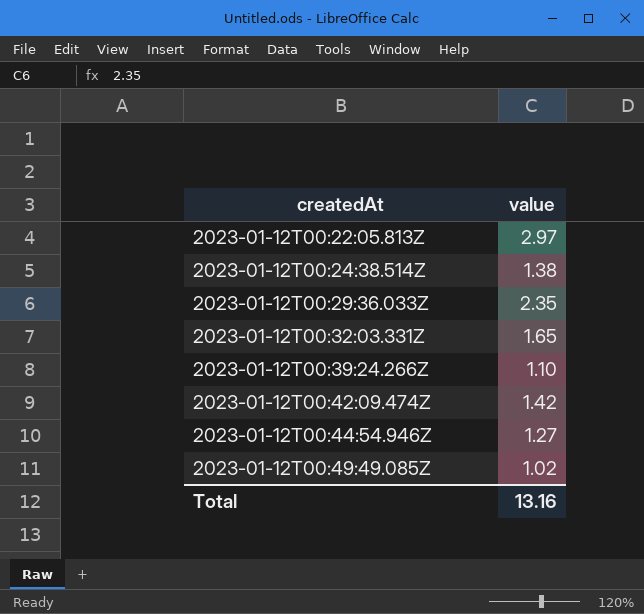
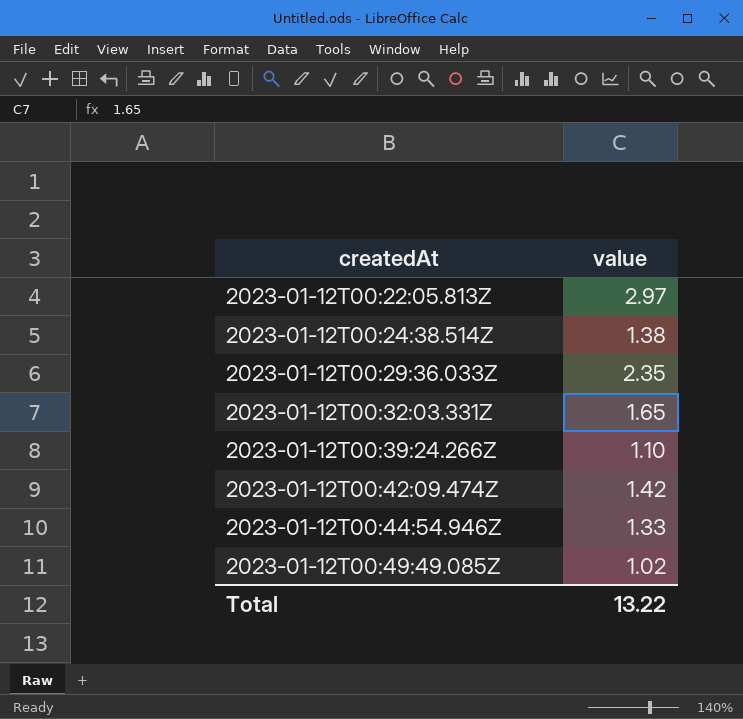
2023-01-12T00:44:54.946Z | value: 1.27 -> 1.33
Total | value: 13.16 -> 13.22

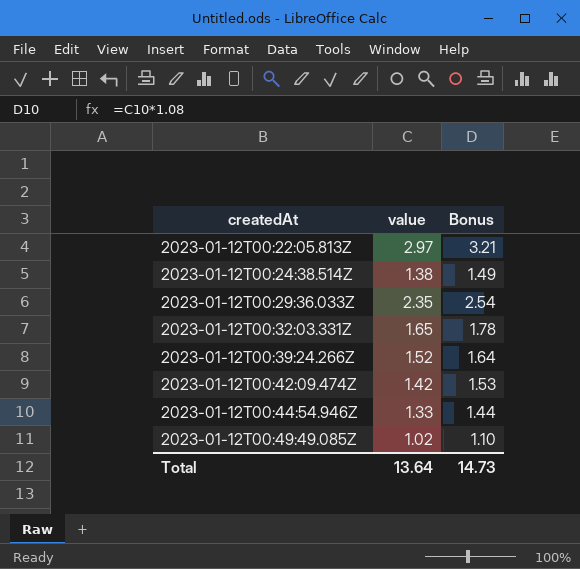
column Bonus | formula: none -> [value] * 1.08
2023-01-12T00:39:24.266Z | value: 1.10 -> 1.52
Total | value: 13.22 -> 13.64

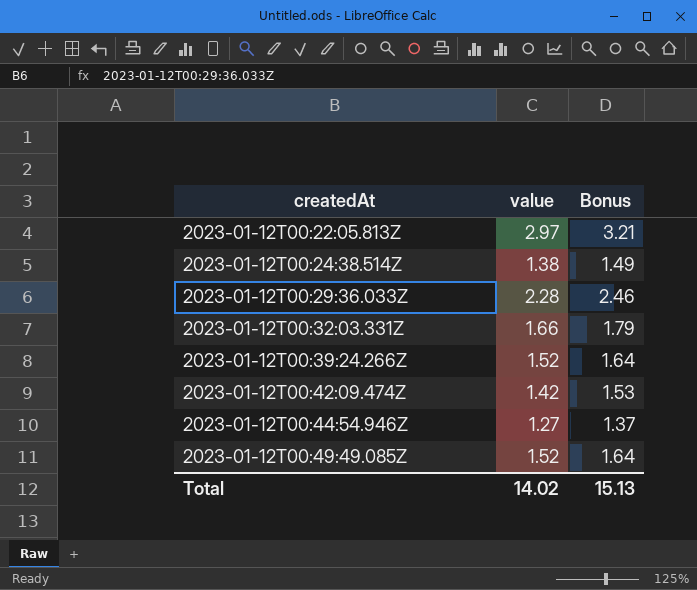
2023-01-12T00:29:36.033Z | value: 2.35 -> 2.28
2023-01-12T00:29:36.033Z | Bonus: 2.54 -> 2.46
2023-01-12T00:32:03.331Z | value: 1.65 -> 1.66
2023-01-12T00:32:03.331Z | Bonus: 1.78 -> 1.79
2023-01-12T00:44:54.946Z | value: 1.33 -> 1.27
2023-01-12T00:44:54.946Z | Bonus: 1.44 -> 1.37
2023-01-12T00:49:49.085Z | value: 1.02 -> 1.52
2023-01-12T00:49:49.085Z | Bonus: 1.10 -> 1.64
Total | value: 13.64 -> 14.02
Total | Bonus: 14.73 -> 15.13

